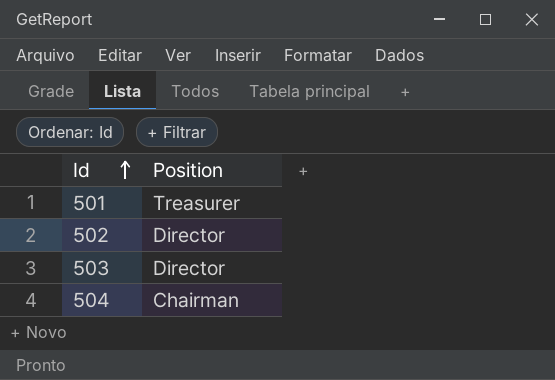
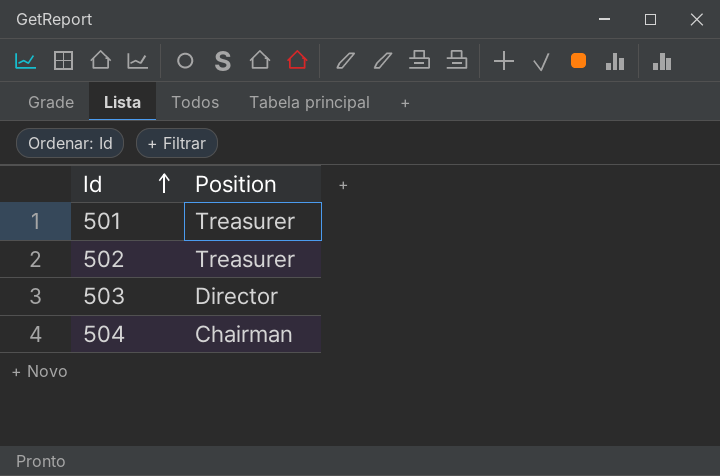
502 | Position: Director -> Treasurer

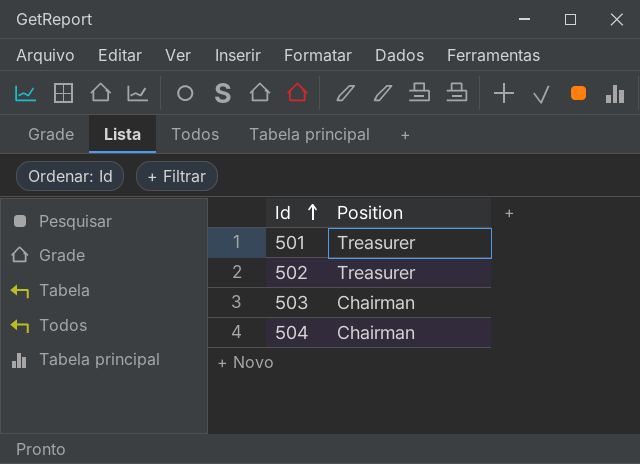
503 | Position: Director -> Chairman

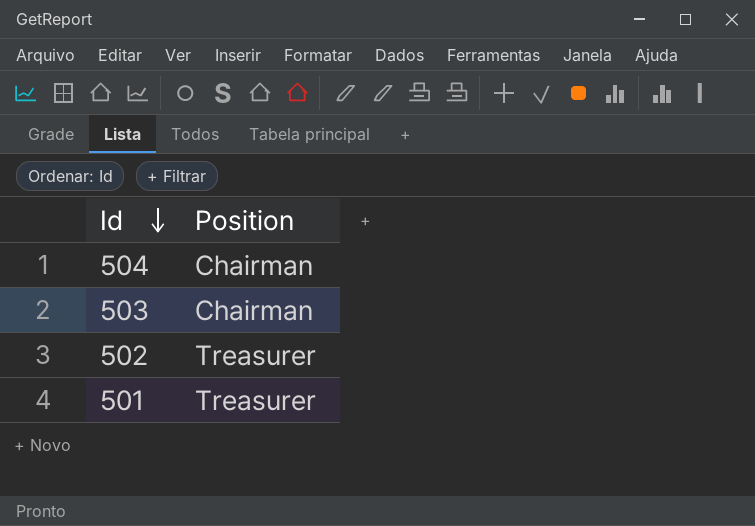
row order: Id ascending -> Id descending

